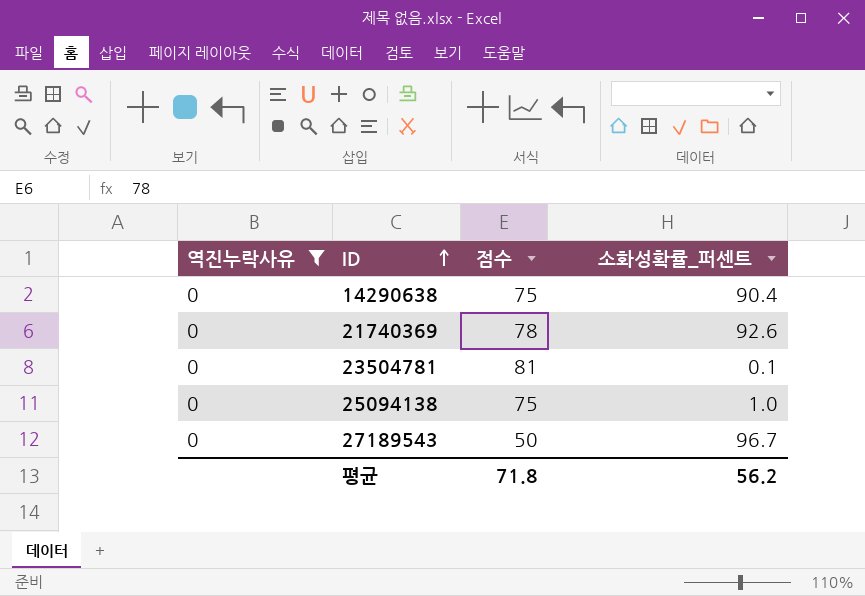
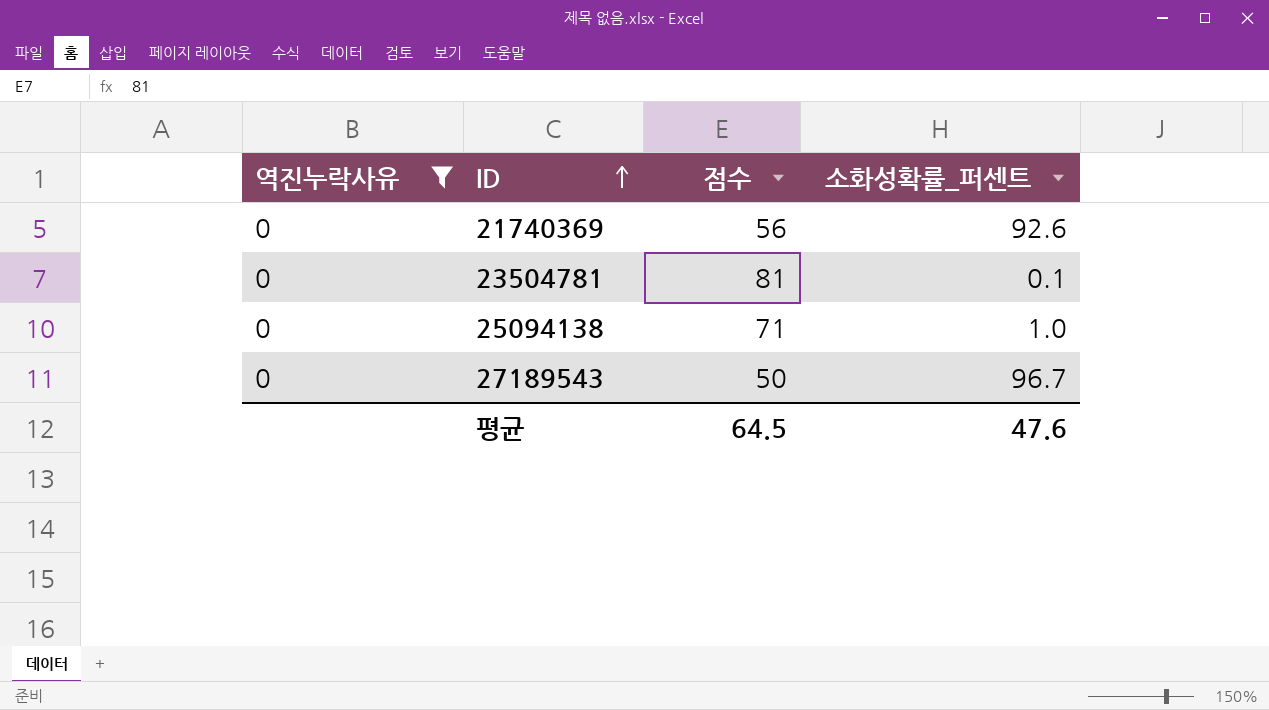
row 14290638: 0 | 75 | 90.4 -> none
21740369 | 점수: 78 -> 56
25094138 | 점수: 75 -> 71
평균 | 점수: 71.8 -> 64.5
평균 | 소화성확률_퍼센트: 56.2 -> 47.6

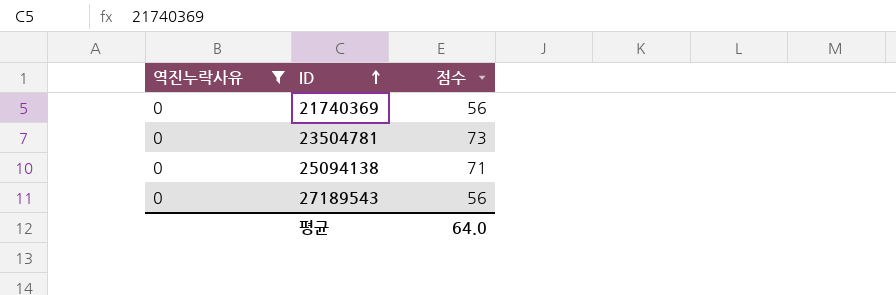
column 소화성확률_퍼센트 | position: 4 -> none
23504781 | 점수: 81 -> 73
27189543 | 점수: 50 -> 56
평균 | 점수: 64.5 -> 64.0

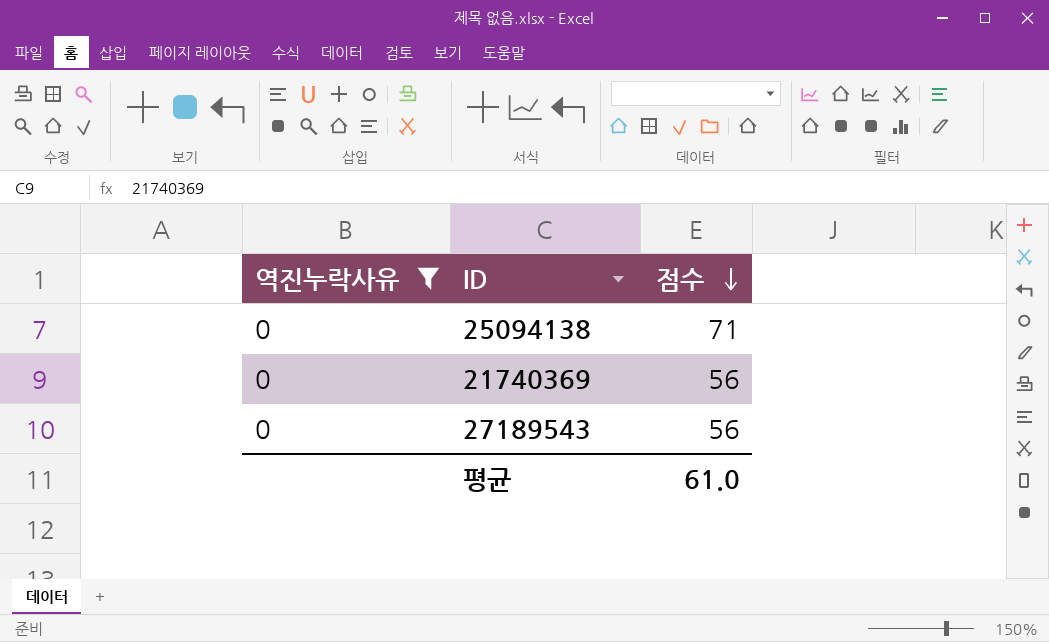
row order: ID ascending -> 점수 descending
row 23504781: 0 | 73 -> none
평균 | 점수: 64.0 -> 61.0

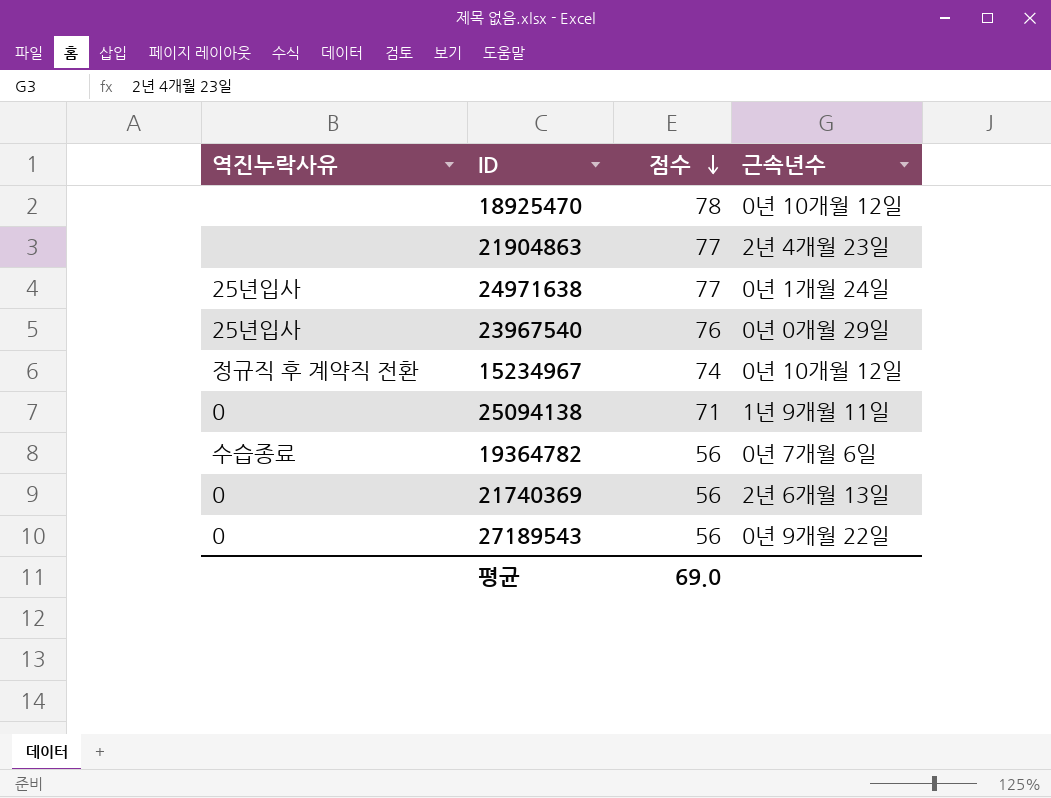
filter: 역진누락사유 = 0 -> none
column 근속년수 | position: none -> 4
평균 | 점수: 61.0 -> 69.0

